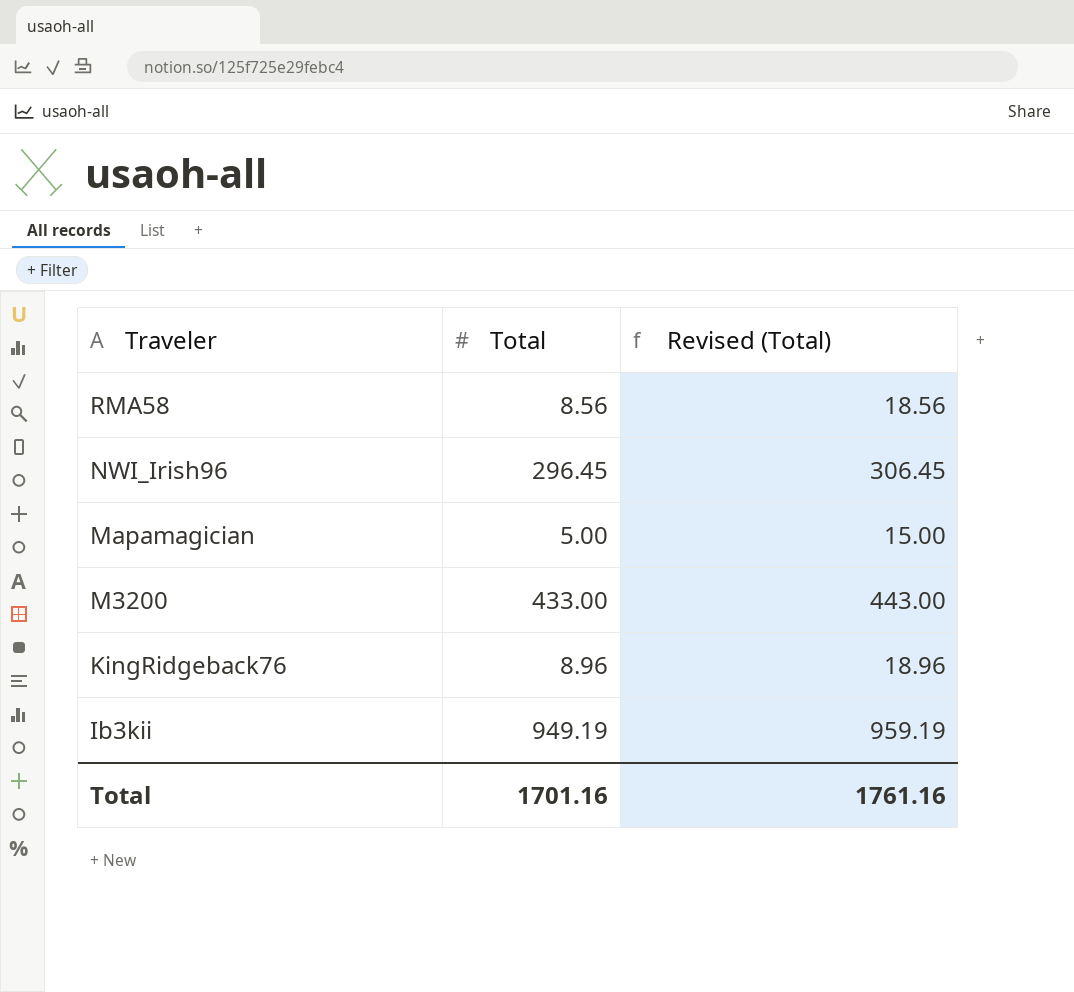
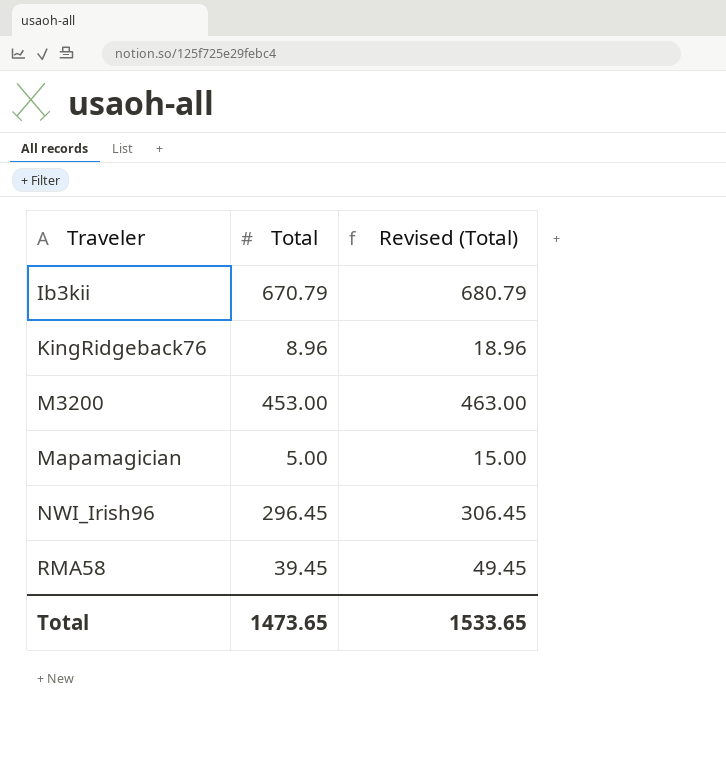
row order: Traveler descending -> Traveler ascending
Ib3kii | Total: 949.19 -> 670.79
Ib3kii | Revised (Total): 959.19 -> 680.79
M3200 | Total: 433.00 -> 453.00
M3200 | Revised (Total): 443.00 -> 463.00
RMA58 | Total: 8.56 -> 39.45
RMA58 | Revised (Total): 18.56 -> 49.45
Total | Total: 1701.16 -> 1473.65
Total | Revised (Total): 1761.16 -> 1533.65

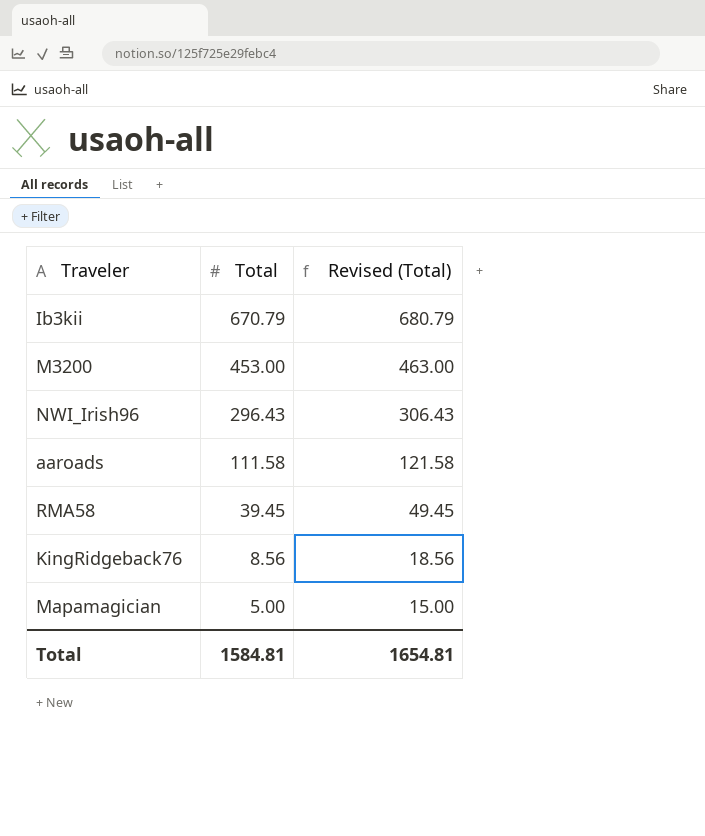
row order: Traveler ascending -> Total descending
NWI_Irish96 | Total: 296.45 -> 296.43
NWI_Irish96 | Revised (Total): 306.45 -> 306.43
row aaroads: none -> 111.58 | 121.58
KingRidgeback76 | Total: 8.96 -> 8.56
KingRidgeback76 | Revised (Total): 18.96 -> 18.56
Total | Total: 1473.65 -> 1584.81
Total | Revised (Total): 1533.65 -> 1654.81

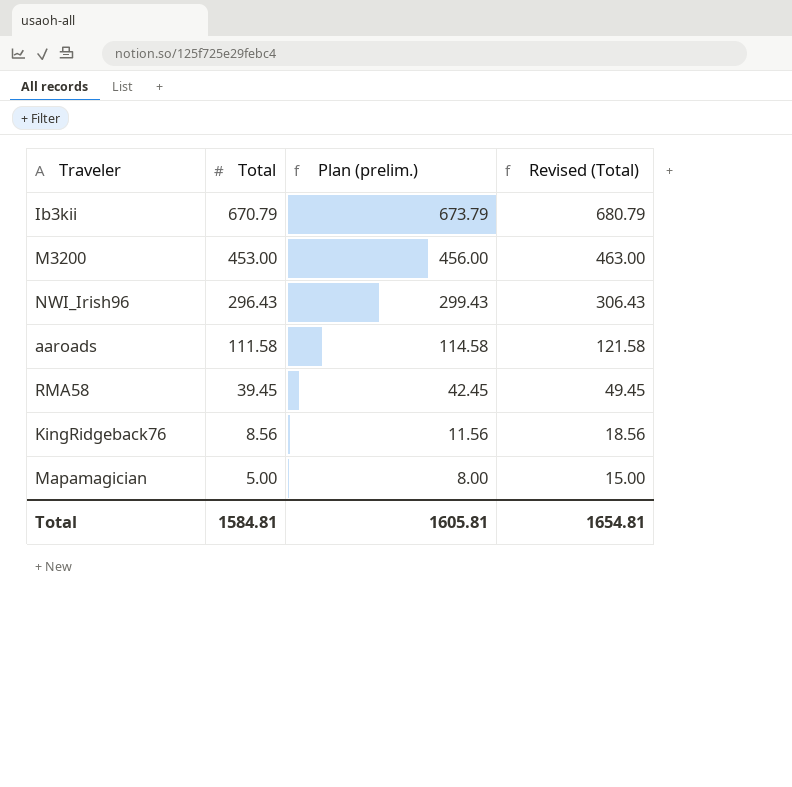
column Plan (prelim.) | formula: none -> [Total] + 3

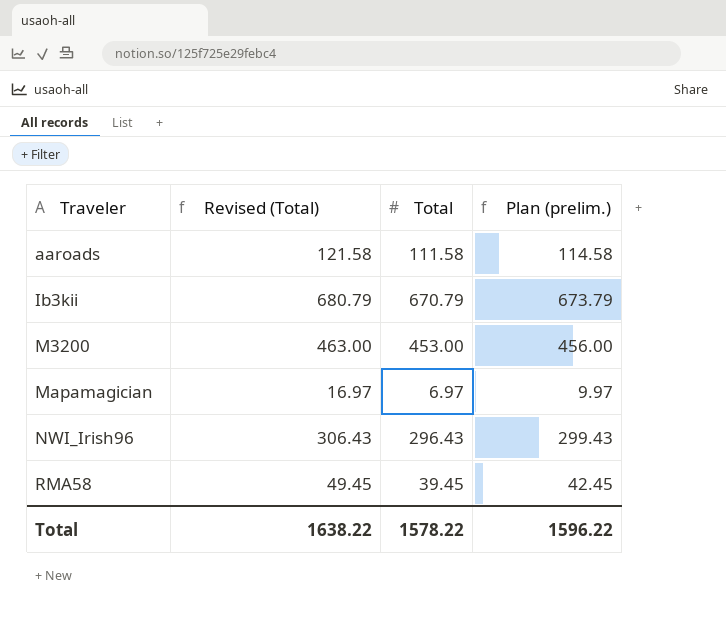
row order: Total descending -> Traveler ascending
column Revised (Total) | position: 4 -> 2
row KingRidgeback76: 8.56 | 11.56 | 18.56 -> none
Mapamagician | Revised (Total): 15.00 -> 16.97
Mapamagician | Total: 5.00 -> 6.97
Mapamagician | Plan (prelim.): 8.00 -> 9.97
Total | Revised (Total): 1654.81 -> 1638.22
Total | Total: 1584.81 -> 1578.22
Total | Plan (prelim.): 1605.81 -> 1596.22

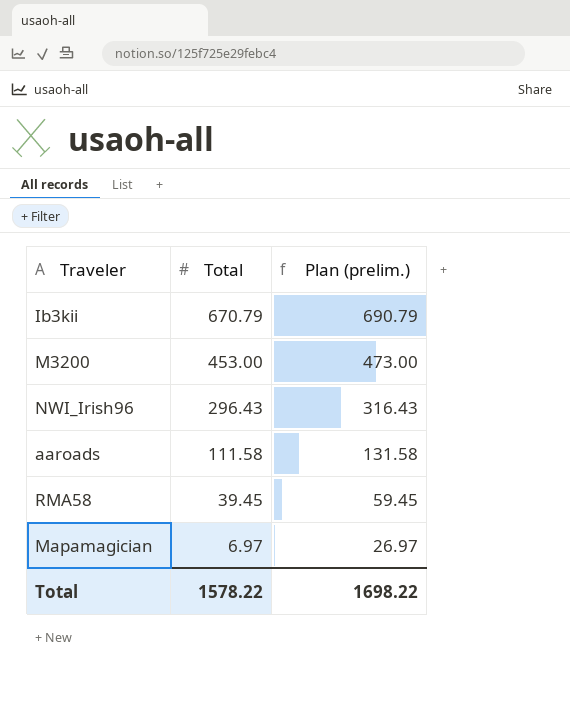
row order: Traveler ascending -> Total descending
column Revised (Total) | formula: [Total] + 10 -> none
column Plan (prelim.) | formula: [Total] + 3 -> [Total] + 20
Total | Plan (prelim.): 1596.22 -> 1698.22

